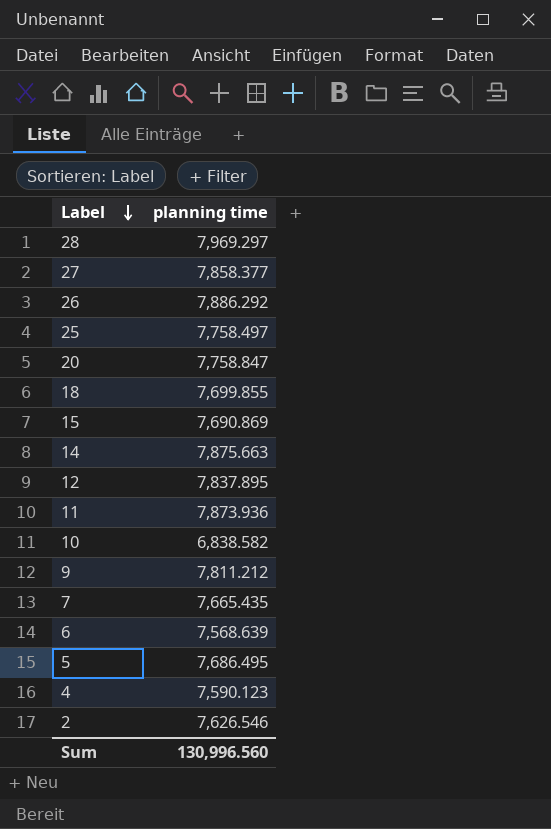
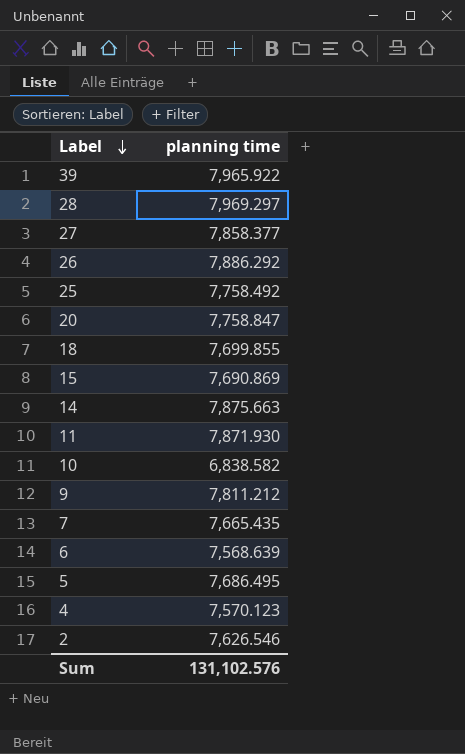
row 12: 7,837.895 -> none
row 39: none -> 7,965.922
25 | planning time: 7,758.497 -> 7,758.492
11 | planning time: 7,873.936 -> 7,871.930
4 | planning time: 7,590.123 -> 7,570.123
Sum | planning time: 130,996.560 -> 131,102.576

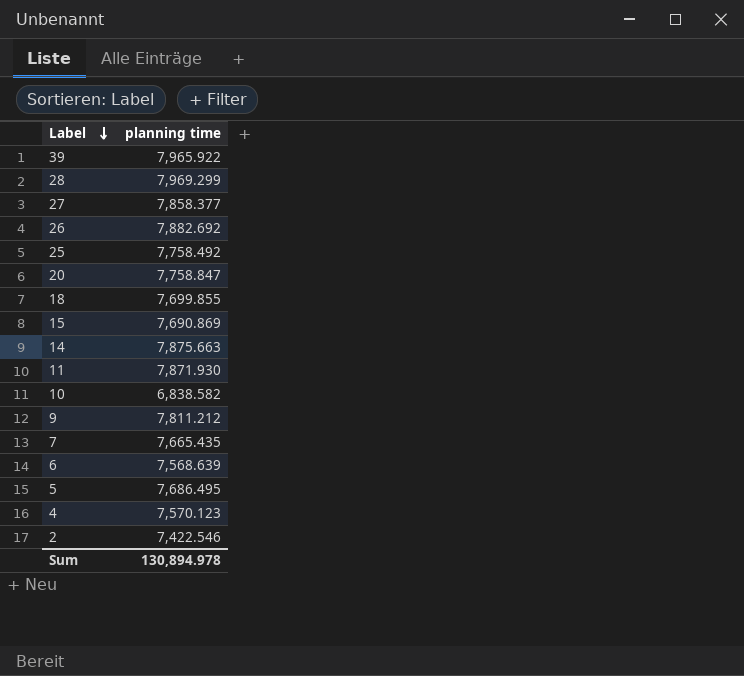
28 | planning time: 7,969.297 -> 7,969.299
26 | planning time: 7,886.292 -> 7,882.692
2 | planning time: 7,626.546 -> 7,422.546
Sum | planning time: 131,102.576 -> 130,894.978

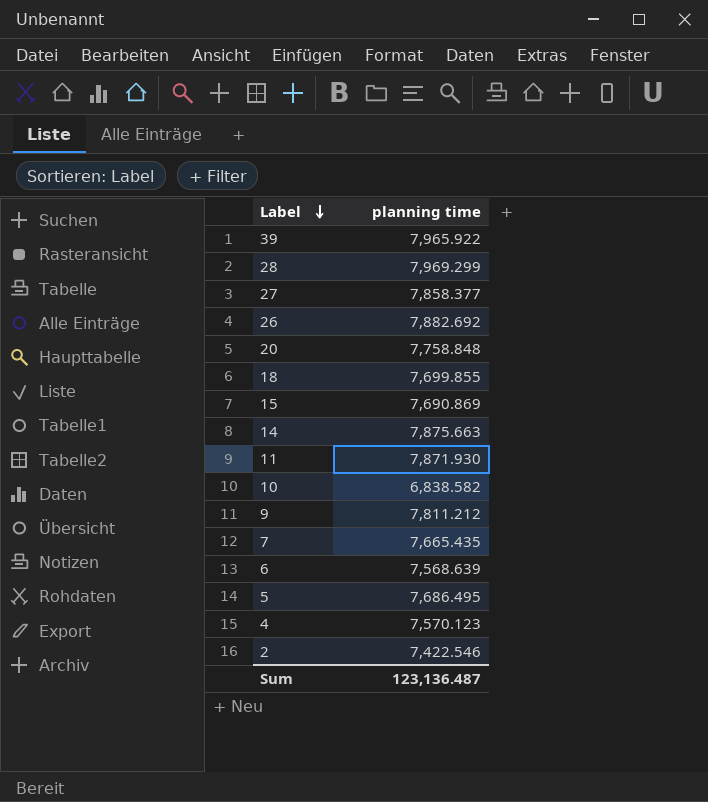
row 25: 7,758.492 -> none
20 | planning time: 7,758.847 -> 7,758.848
Sum | planning time: 130,894.978 -> 123,136.487

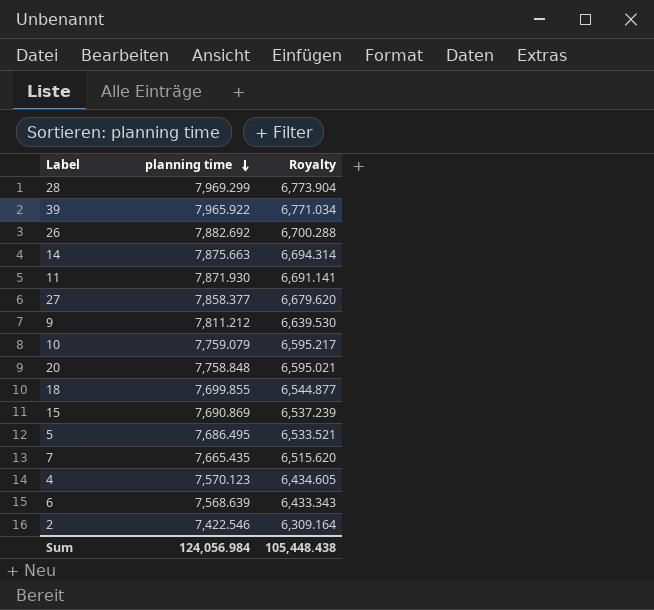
row order: Label descending -> planning time descending
column Royalty | formula: none -> [planning time] * 0.85
10 | planning time: 6,838.582 -> 7,759.079
Sum | planning time: 123,136.487 -> 124,056.984

